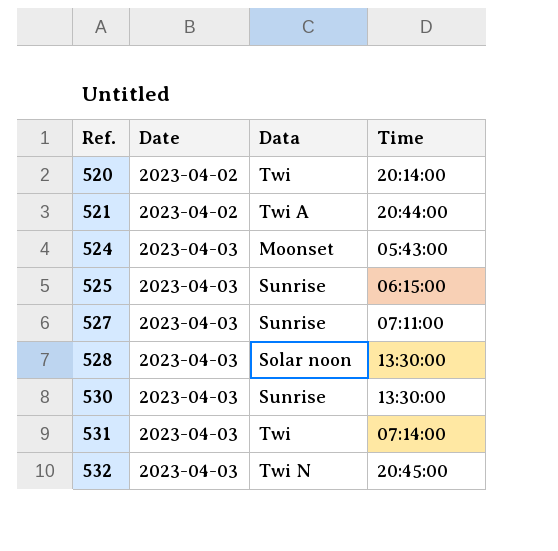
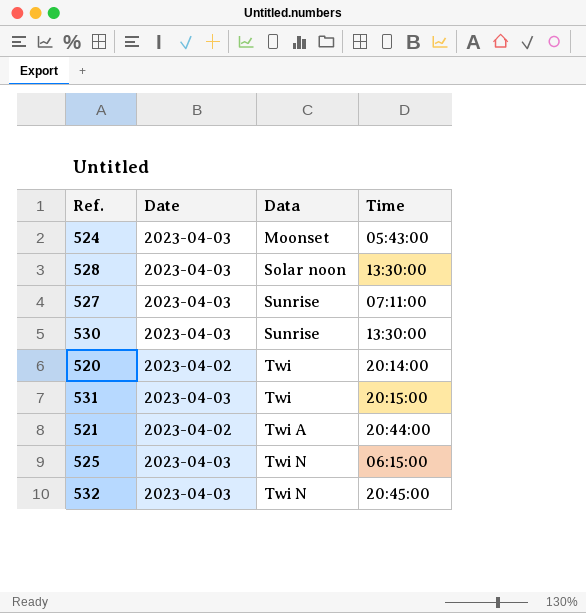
row order: Ref. ascending -> Data ascending
531 | Time: 07:14:00 -> 20:15:00
525 | Data: Sunrise -> Twi N

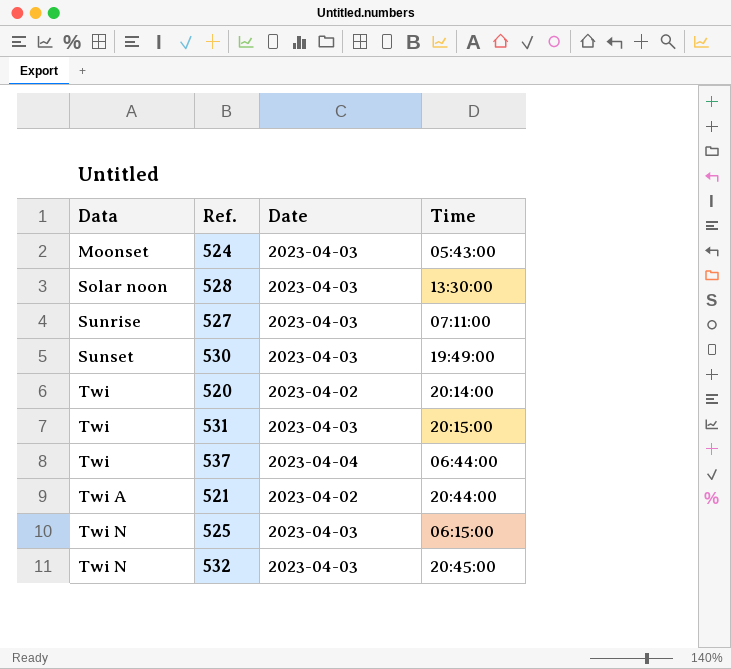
column Data | position: 3 -> 1
530 | Data: Sunrise -> Sunset
530 | Time: 13:30:00 -> 19:49:00
row 537: none -> Twi | 2023-04-04 | 06:44:00

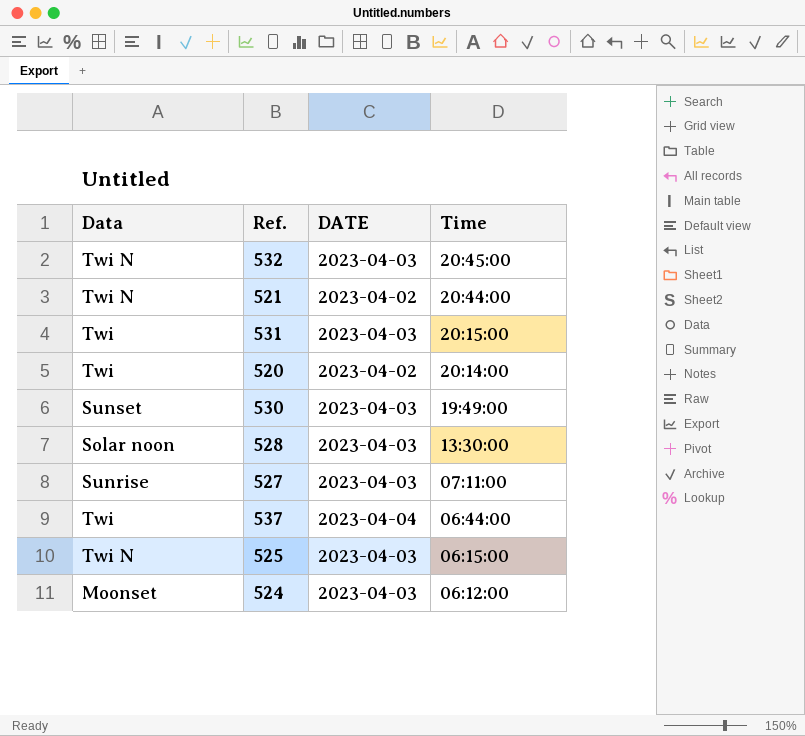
row order: Data ascending -> Time descending
column name: Date -> DATE
521 | Data: Twi A -> Twi N
524 | Time: 05:43:00 -> 06:12:00

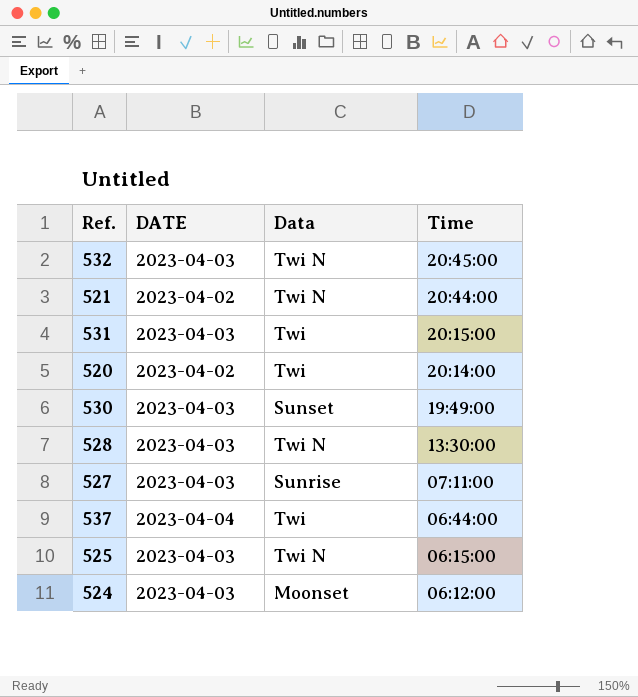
column Data | position: 1 -> 3
528 | Data: Solar noon -> Twi N

